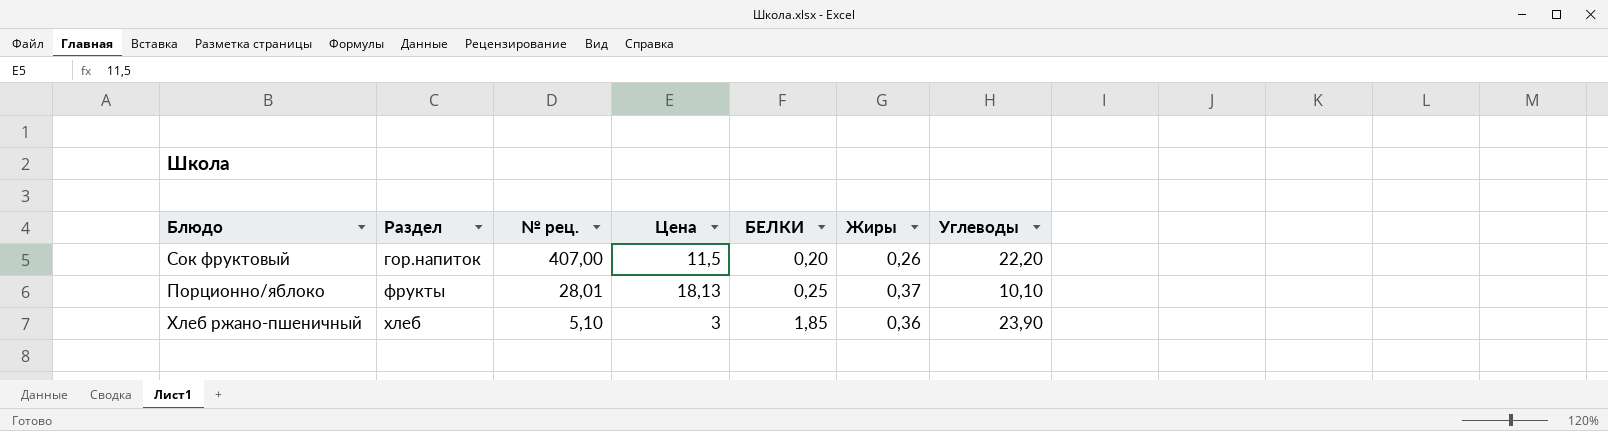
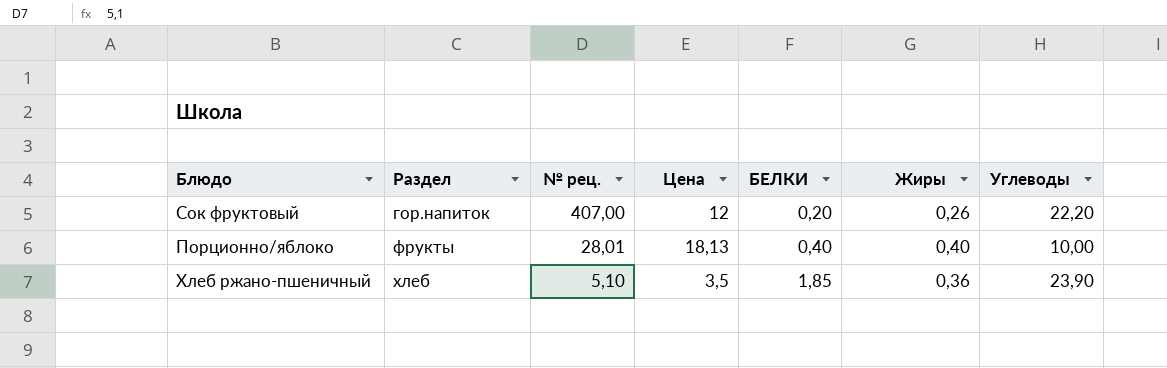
Сок фруктовый | Цена: 11,5 -> 12
Порционно/яблоко | БЕЛКИ: 0,25 -> 0,40
Порционно/яблоко | Жиры: 0,37 -> 0,40
Порционно/яблоко | Углеводы: 10,10 -> 10,00
Хлеб ржано-пшеничный | Цена: 3 -> 3,5

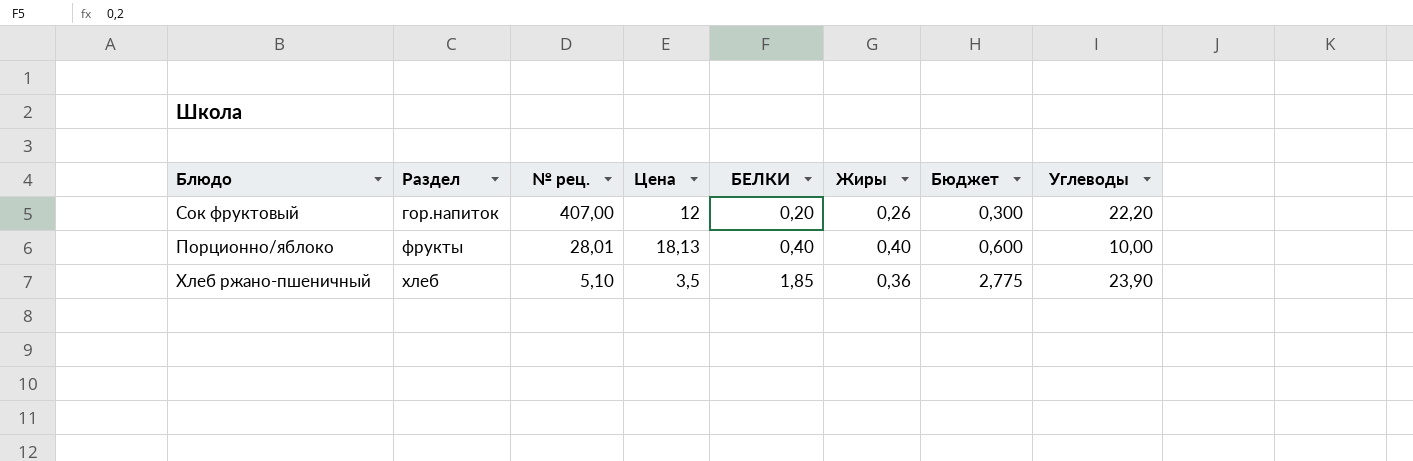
column Бюджет | formula: none -> [БЕЛКИ] * 1,5

